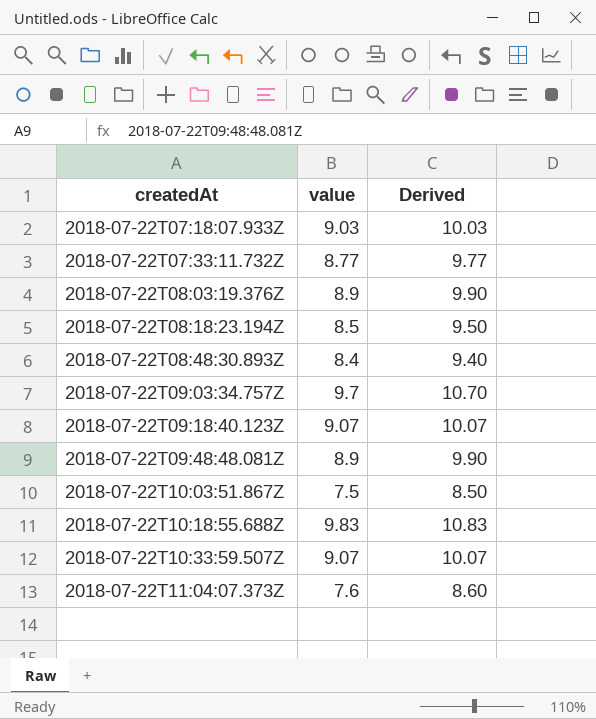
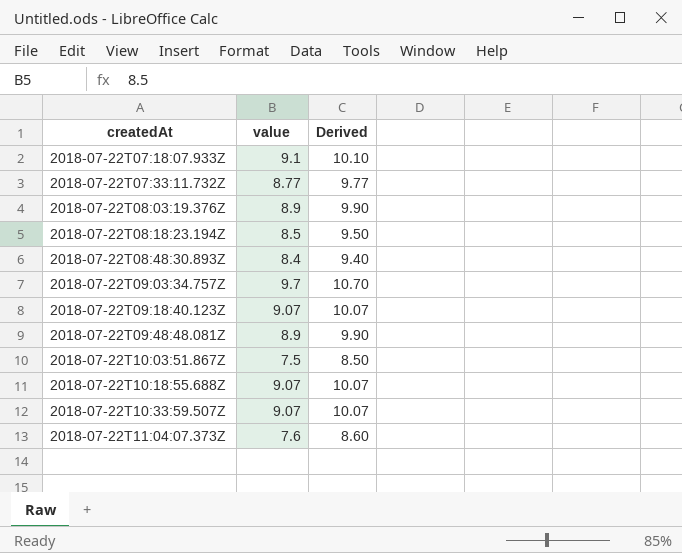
2018-07-22T07:18:07.933Z | value: 9.03 -> 9.1
2018-07-22T07:18:07.933Z | Derived: 10.03 -> 10.10
2018-07-22T10:18:55.688Z | value: 9.83 -> 9.07
2018-07-22T10:18:55.688Z | Derived: 10.83 -> 10.07

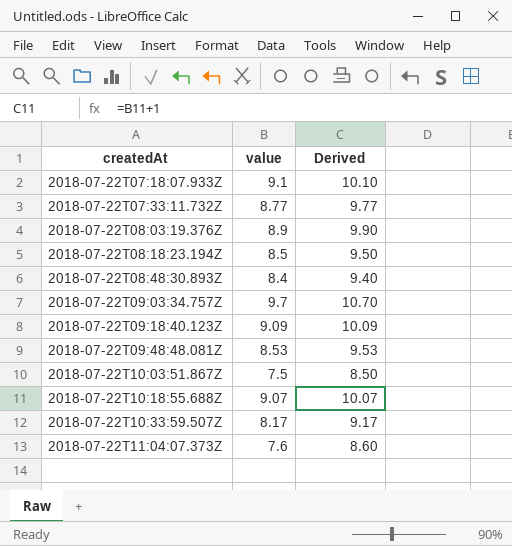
2018-07-22T09:18:40.123Z | value: 9.07 -> 9.09
2018-07-22T09:18:40.123Z | Derived: 10.07 -> 10.09
2018-07-22T09:48:48.081Z | value: 8.9 -> 8.53
2018-07-22T09:48:48.081Z | Derived: 9.90 -> 9.53
2018-07-22T10:33:59.507Z | value: 9.07 -> 8.17
2018-07-22T10:33:59.507Z | Derived: 10.07 -> 9.17

